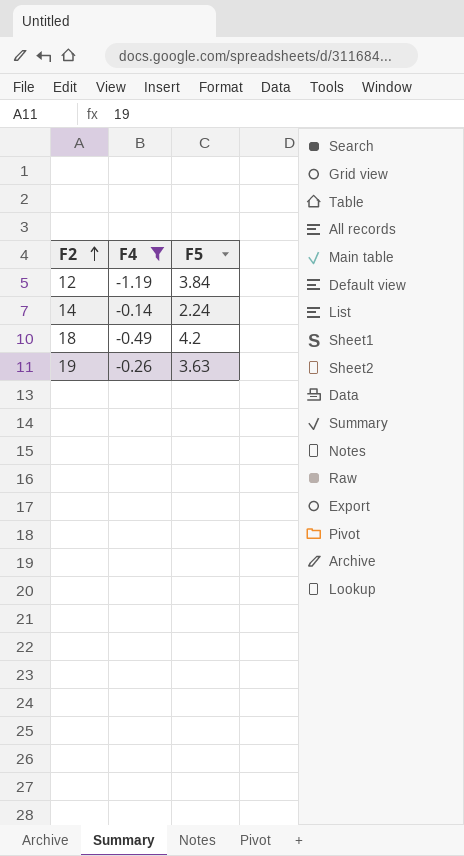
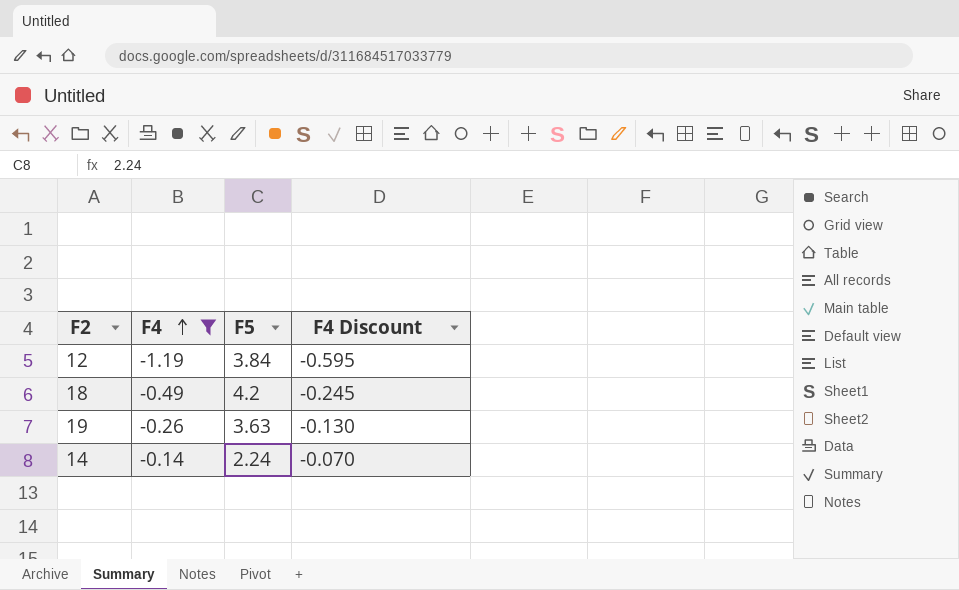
row order: F2 ascending -> F4 ascending
column F4 Discount | formula: none -> [F4] * 0.5

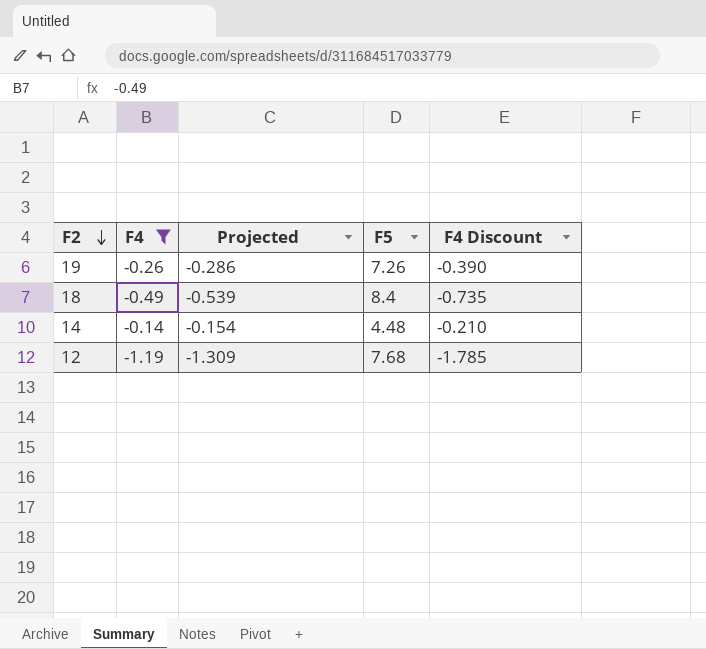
row order: F4 ascending -> F2 descending
column Projected | formula: none -> [F4] * 1.1
column F4 Discount | formula: [F4] * 0.5 -> [F4] * 1.5
19 | F5: 3.63 -> 7.26
18 | F5: 4.2 -> 8.4
14 | F5: 2.24 -> 4.48
12 | F5: 3.84 -> 7.68

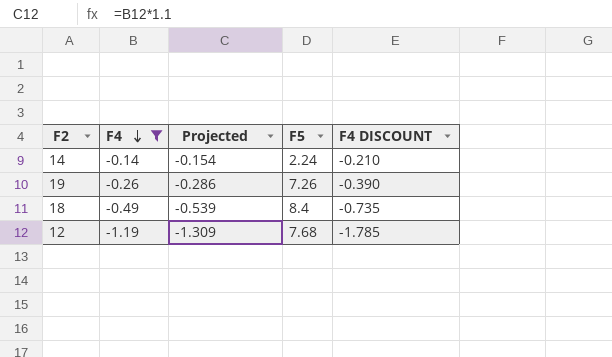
row order: F2 descending -> F4 descending
column name: F4 Discount -> F4 DISCOUNT
14 | F5: 4.48 -> 2.24

